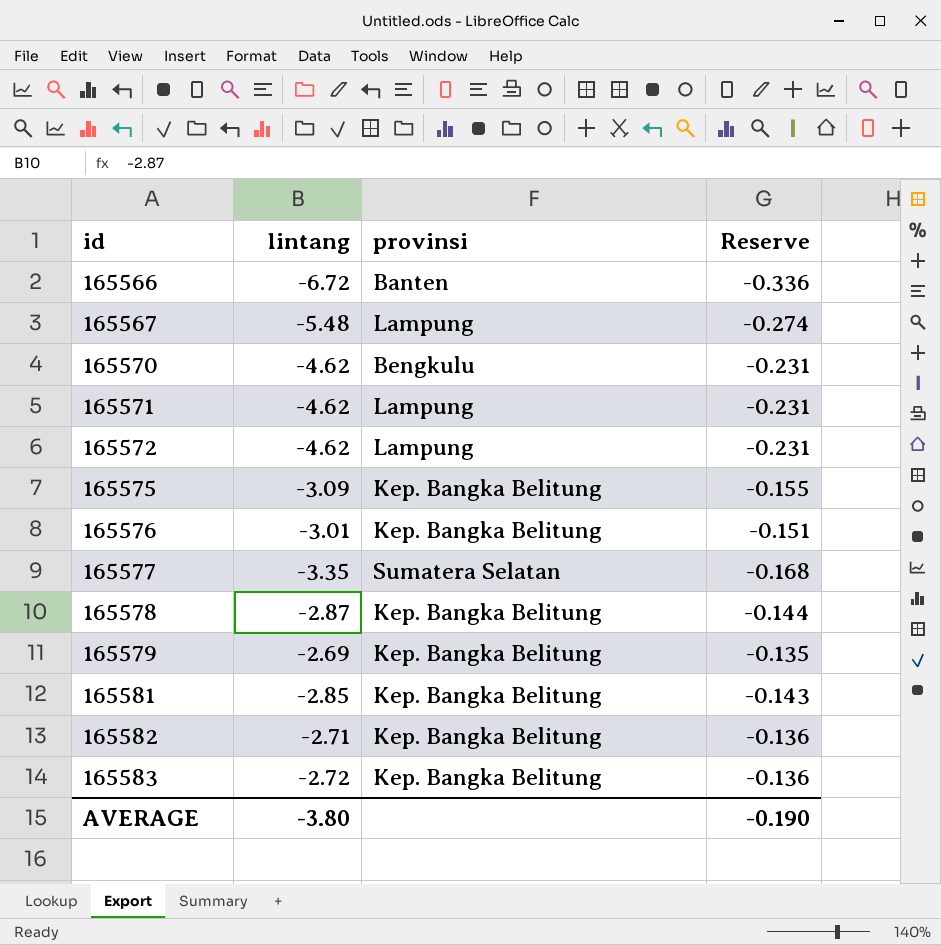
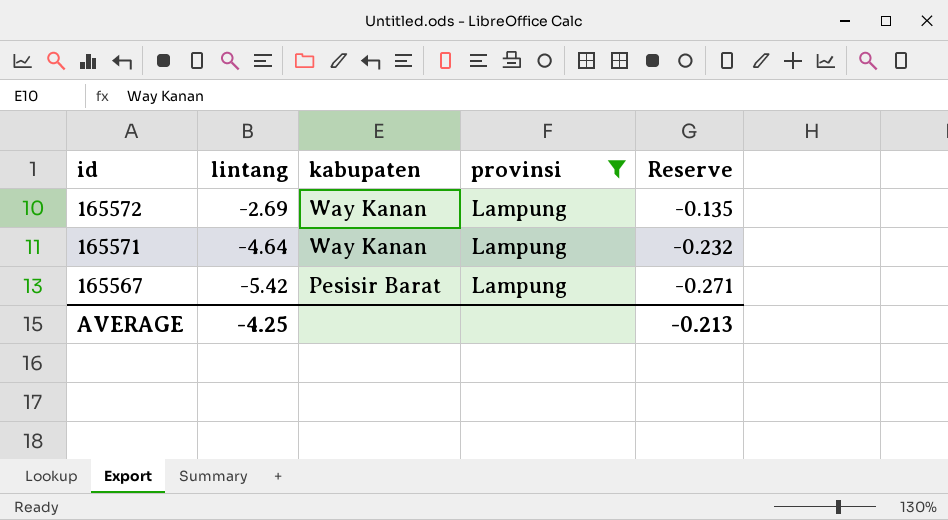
filter: none -> provinsi = Lampung
row order: id ascending -> id descending
column kabupaten | position: none -> 3
165572 | lintang: -4.62 -> -2.69
165572 | Reserve: -0.231 -> -0.135
165571 | lintang: -4.62 -> -4.64
165571 | Reserve: -0.231 -> -0.232
165567 | lintang: -5.48 -> -5.42
165567 | Reserve: -0.274 -> -0.271
AVERAGE | lintang: -3.80 -> -4.25
AVERAGE | Reserve: -0.190 -> -0.213

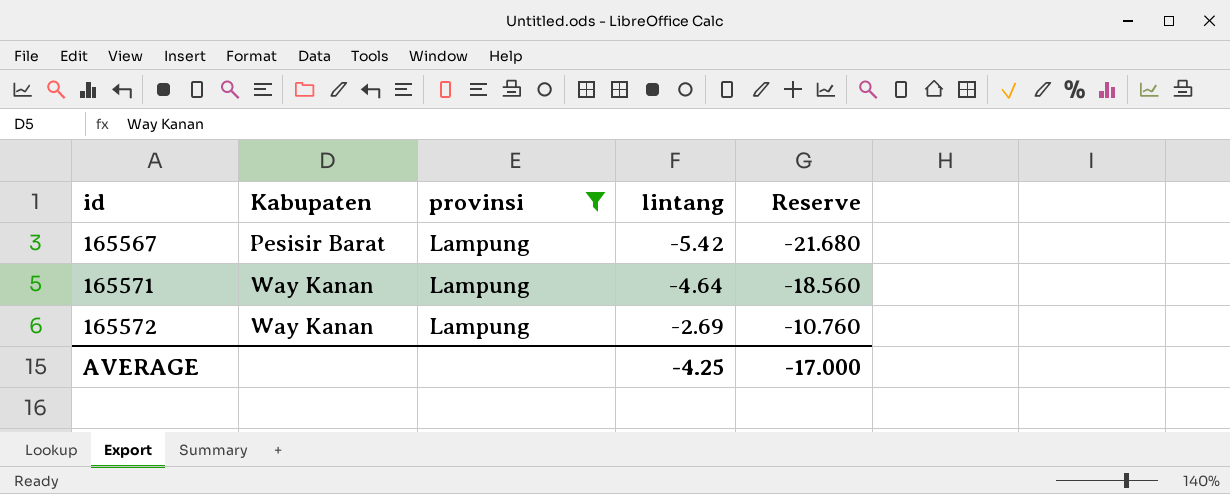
row order: id descending -> id ascending
column name: kabupaten -> Kabupaten
column lintang | position: 2 -> 4
column Reserve | formula: [lintang] * 0.05 -> [lintang] * 4
AVERAGE | Reserve: -0.213 -> -17.000

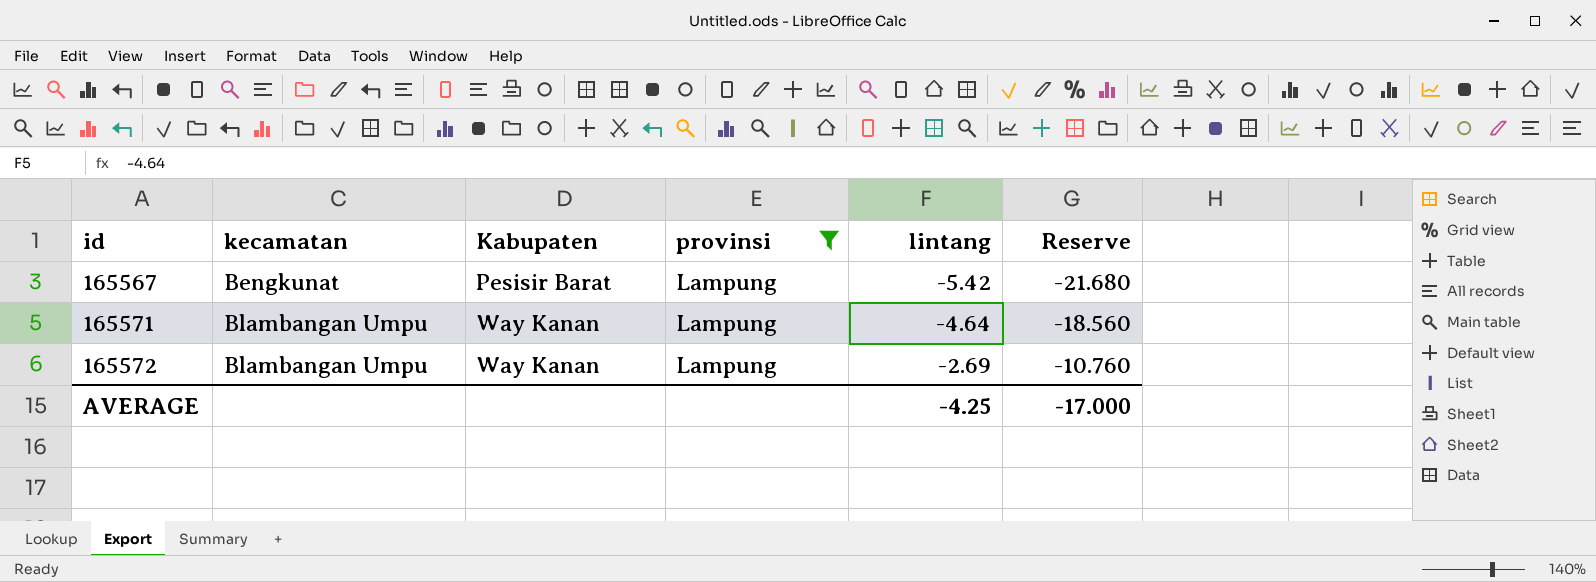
column kecamatan | position: none -> 2

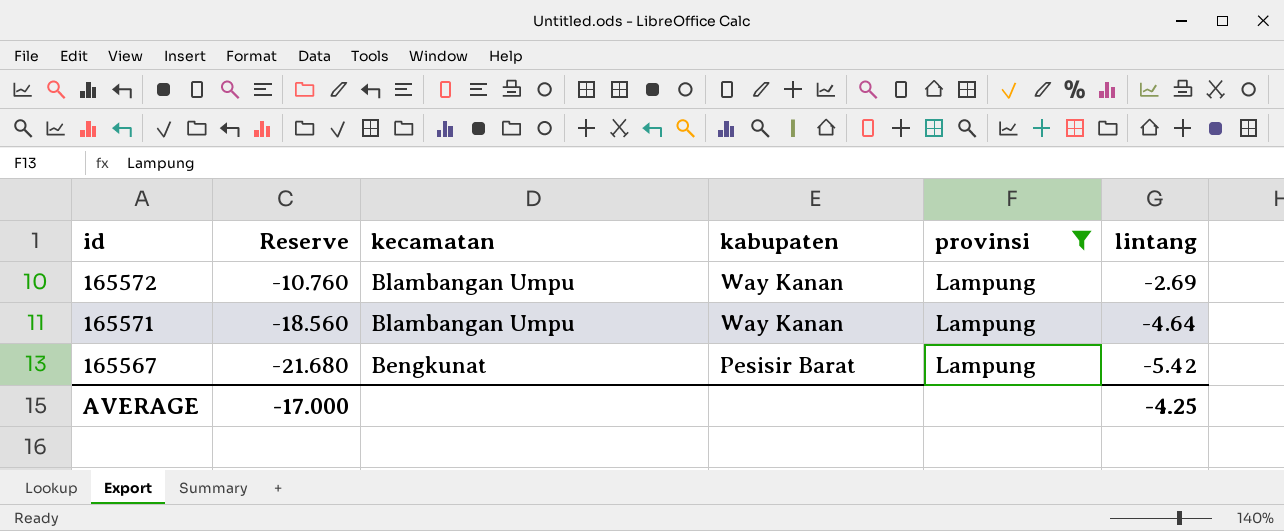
row order: id ascending -> id descending
column Reserve | position: 6 -> 2
column name: Kabupaten -> kabupaten

